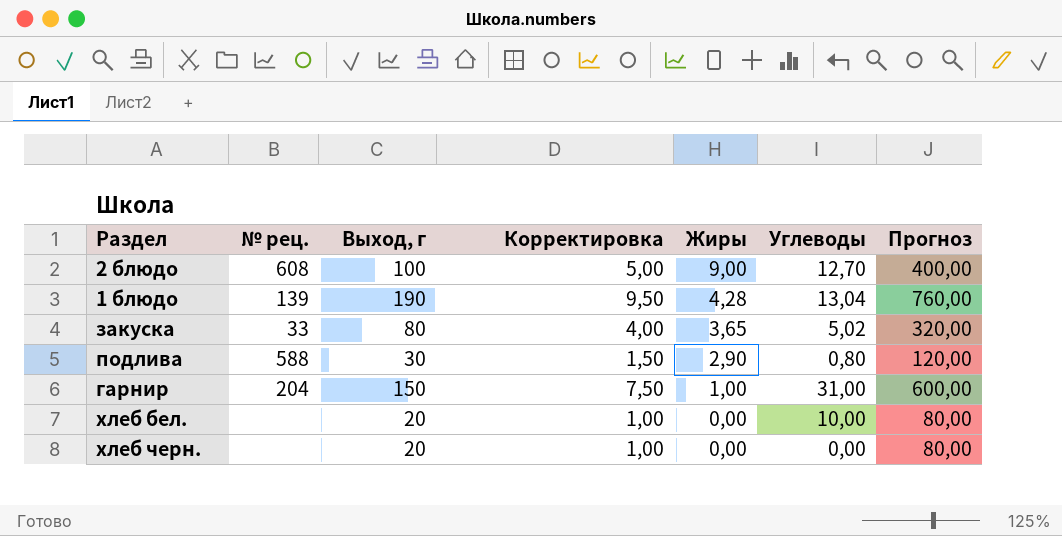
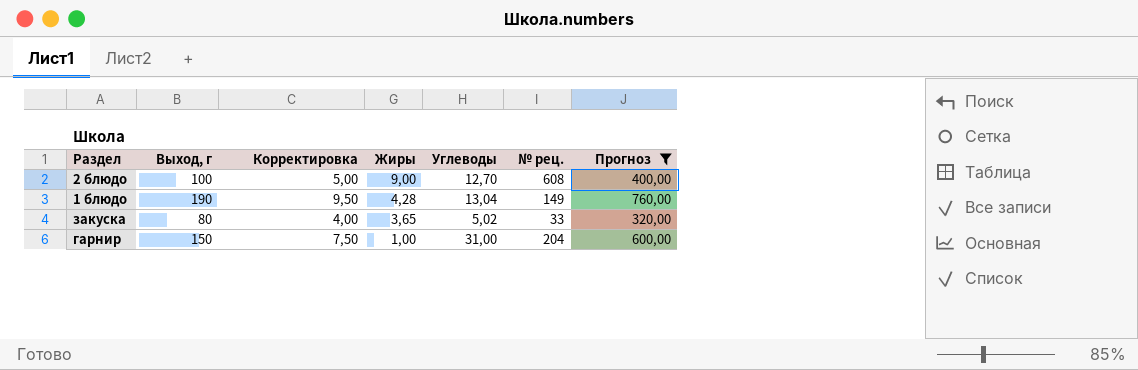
filter: none -> Прогноз >= 320,00
column № рец. | position: 2 -> 6
1 блюдо | № рец.: 139 -> 149

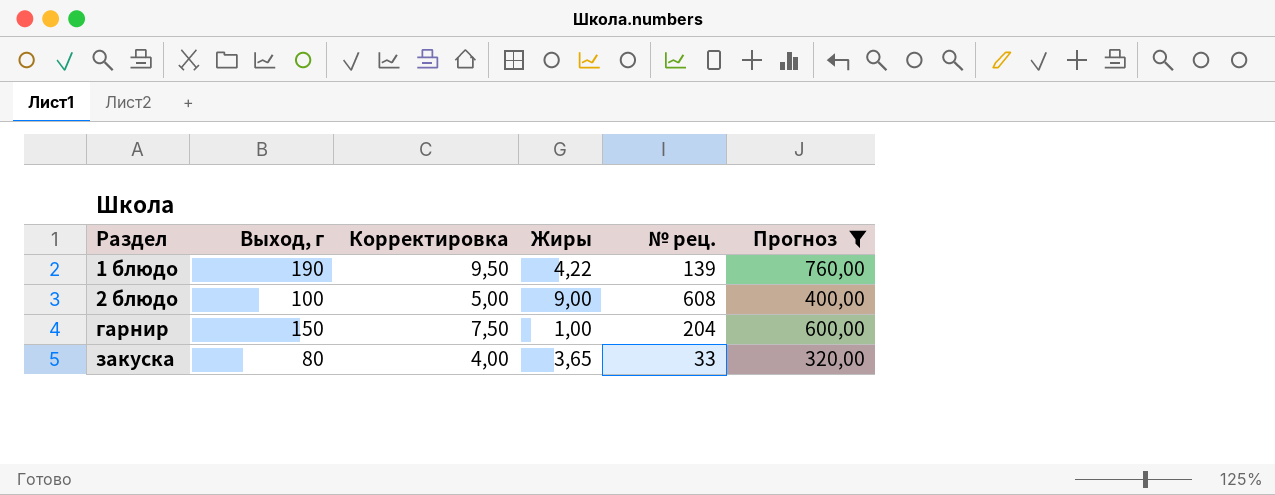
row order: Жиры descending -> Раздел ascending
column Углеводы | position: 5 -> none
1 блюдо | Жиры: 4,28 -> 4,22
1 блюдо | № рец.: 149 -> 139

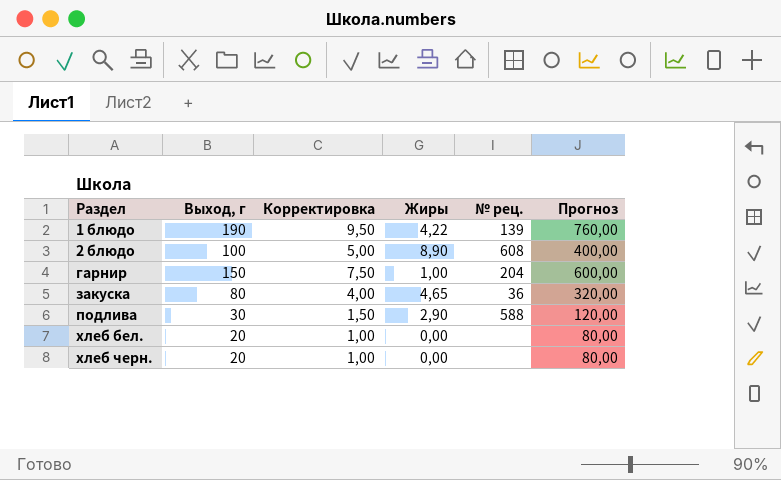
filter: Прогноз >= 320,00 -> none
2 блюдо | Жиры: 9,00 -> 8,90
закуска | Жиры: 3,65 -> 4,65
закуска | № рец.: 33 -> 36

